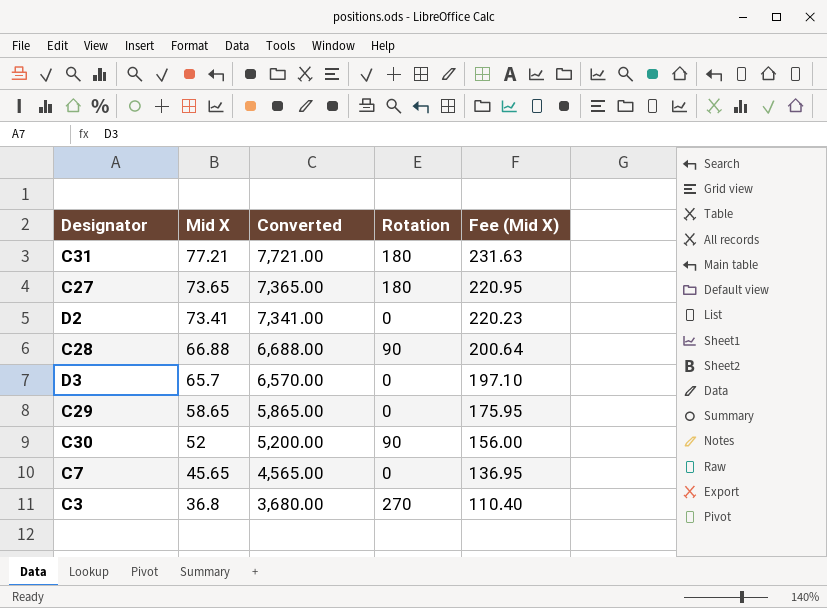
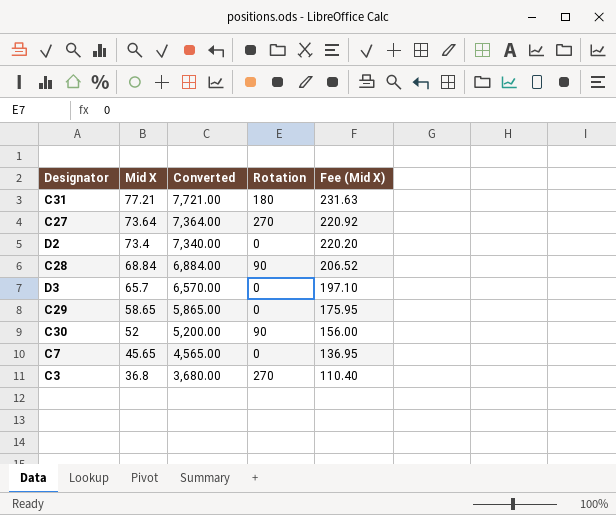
C27 | Mid X: 73.65 -> 73.64
C27 | Converted: 7,365.00 -> 7,364.00
C27 | Rotation: 180 -> 270
C27 | Fee (Mid X): 220.95 -> 220.92
D2 | Mid X: 73.41 -> 73.4
D2 | Converted: 7,341.00 -> 7,340.00
D2 | Fee (Mid X): 220.23 -> 220.20
C28 | Mid X: 66.88 -> 68.84
C28 | Converted: 6,688.00 -> 6,884.00
C28 | Fee (Mid X): 200.64 -> 206.52

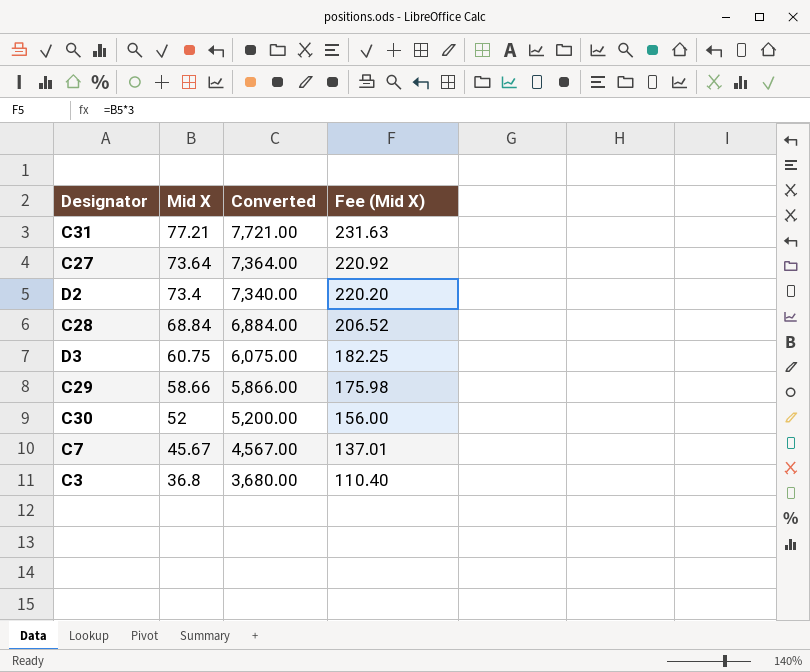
column Rotation | position: 4 -> none
D3 | Mid X: 65.7 -> 60.75
D3 | Converted: 6,570.00 -> 6,075.00
D3 | Fee (Mid X): 197.10 -> 182.25
C29 | Mid X: 58.65 -> 58.66
C29 | Converted: 5,865.00 -> 5,866.00
C29 | Fee (Mid X): 175.95 -> 175.98
C7 | Mid X: 45.65 -> 45.67
C7 | Converted: 4,565.00 -> 4,567.00
C7 | Fee (Mid X): 136.95 -> 137.01

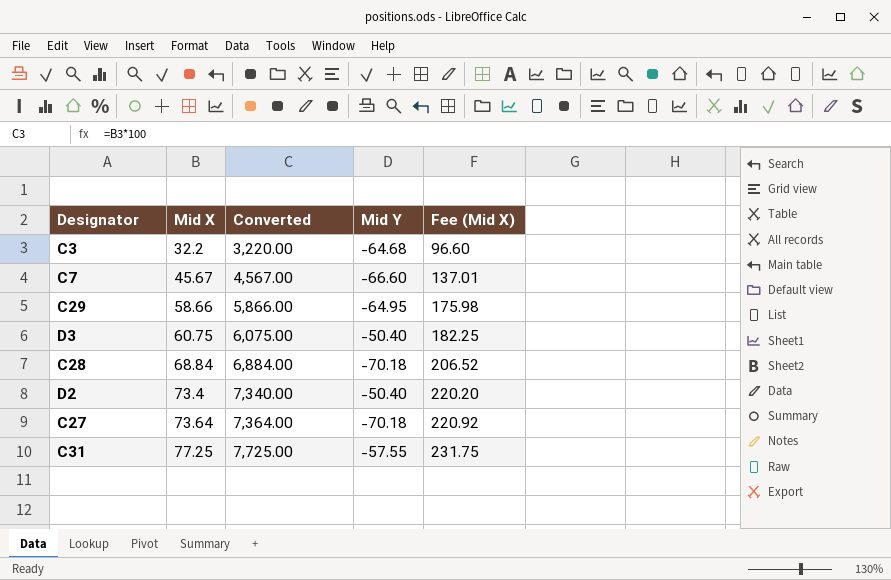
row order: Mid X descending -> Mid X ascending
column Mid Y | position: none -> 4
row C30: 52 | 5,200.00 | 156.00 -> none
C3 | Mid X: 36.8 -> 32.2
C3 | Converted: 3,680.00 -> 3,220.00
C3 | Fee (Mid X): 110.40 -> 96.60
C31 | Mid X: 77.21 -> 77.25
C31 | Converted: 7,721.00 -> 7,725.00
C31 | Fee (Mid X): 231.63 -> 231.75

